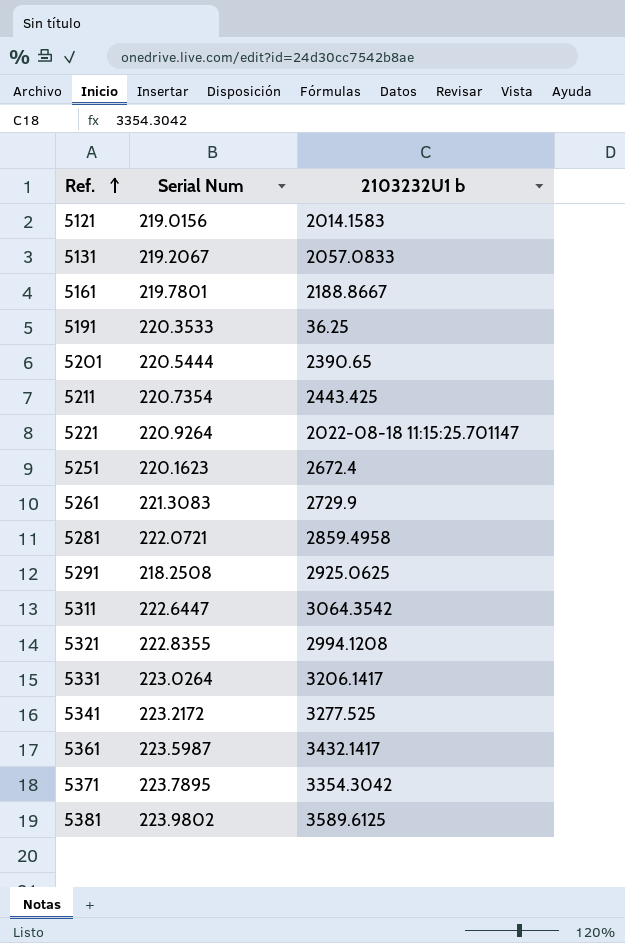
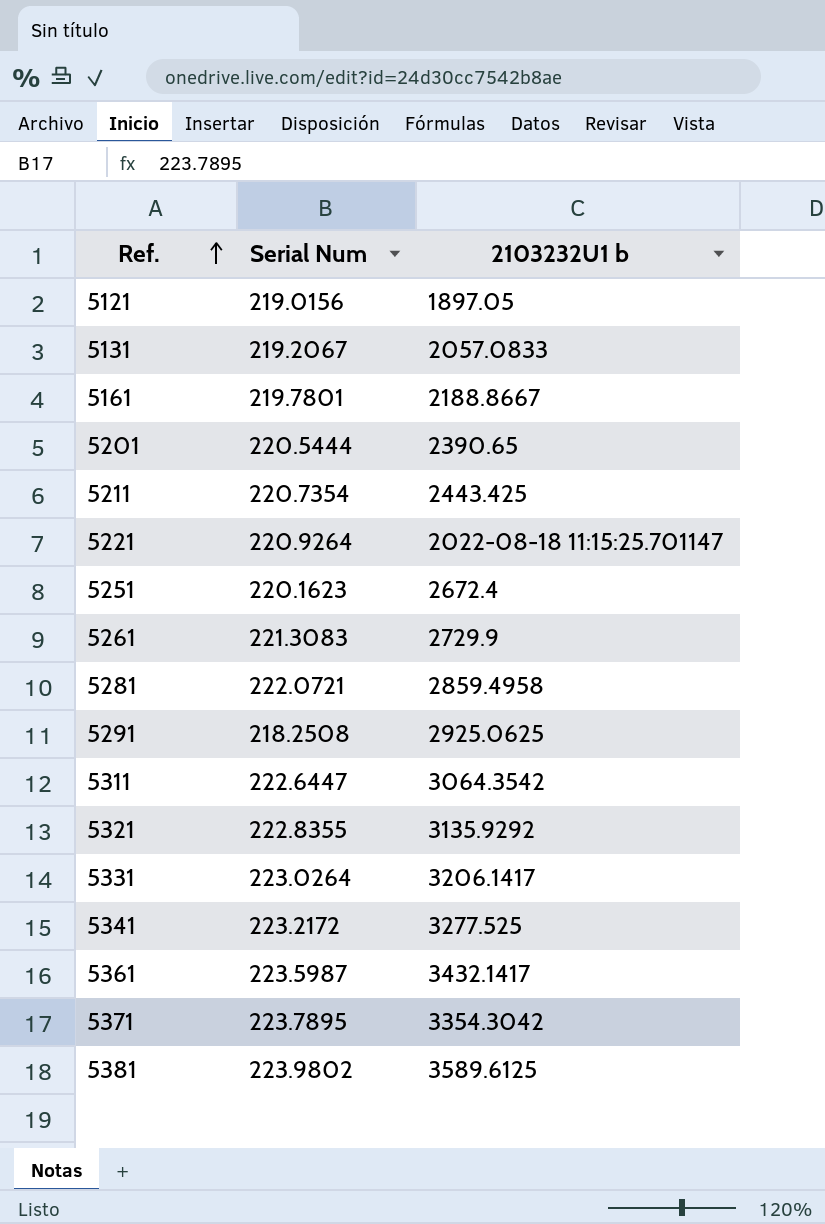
row 5191: 220.3533 | 36.25 -> none
5121 | 2103232U1 b: 2014.1583 -> 1897.05
5321 | 2103232U1 b: 2994.1208 -> 3135.9292

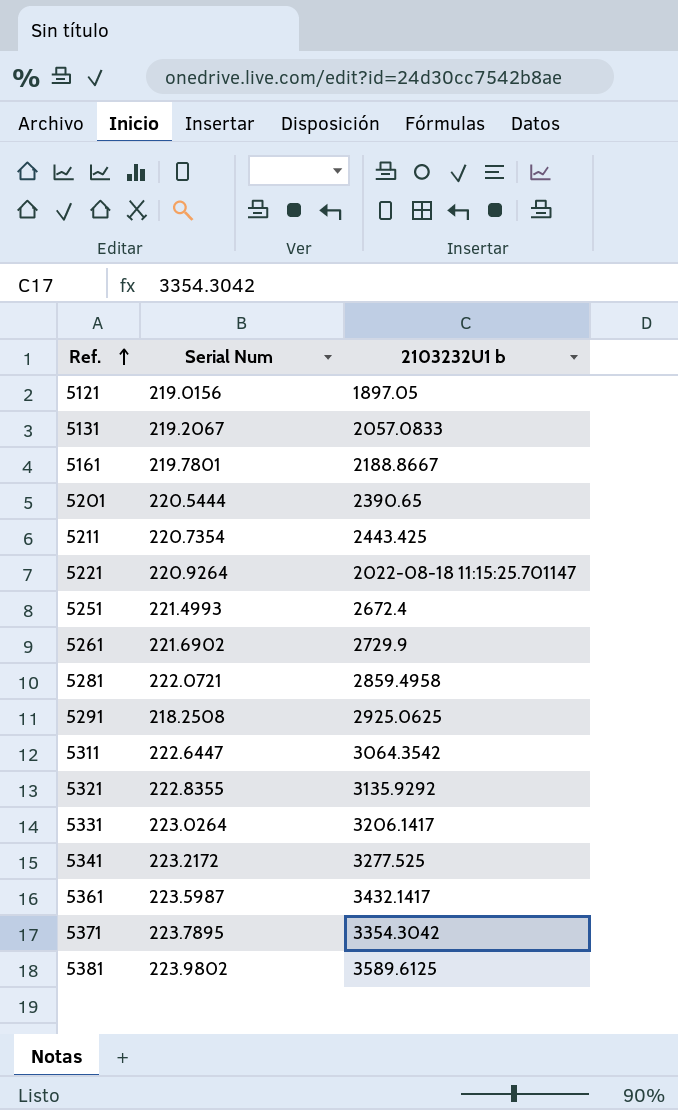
5251 | Serial Num: 220.1623 -> 221.4993
5261 | Serial Num: 221.3083 -> 221.6902

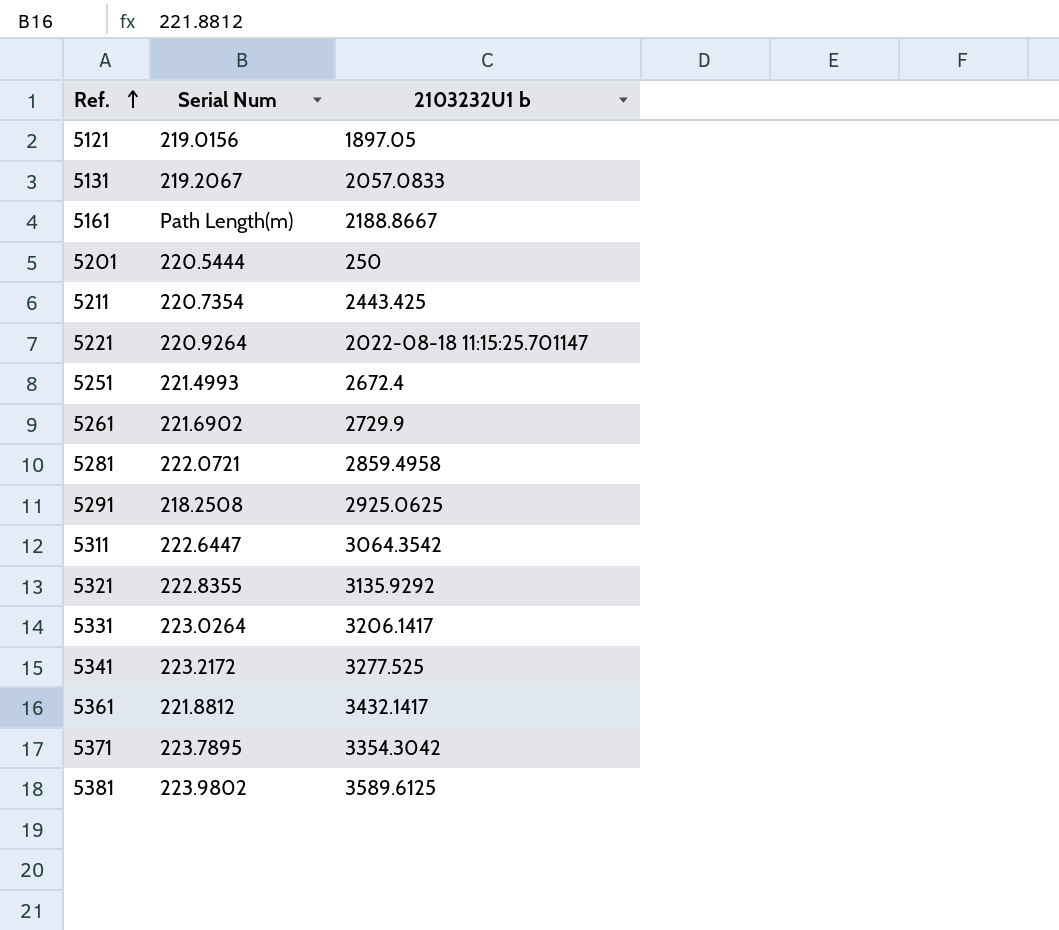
5161 | Serial Num: 219.7801 -> Path Length(m)
5201 | 2103232U1 b: 2390.65 -> 250
5361 | Serial Num: 223.5987 -> 221.8812

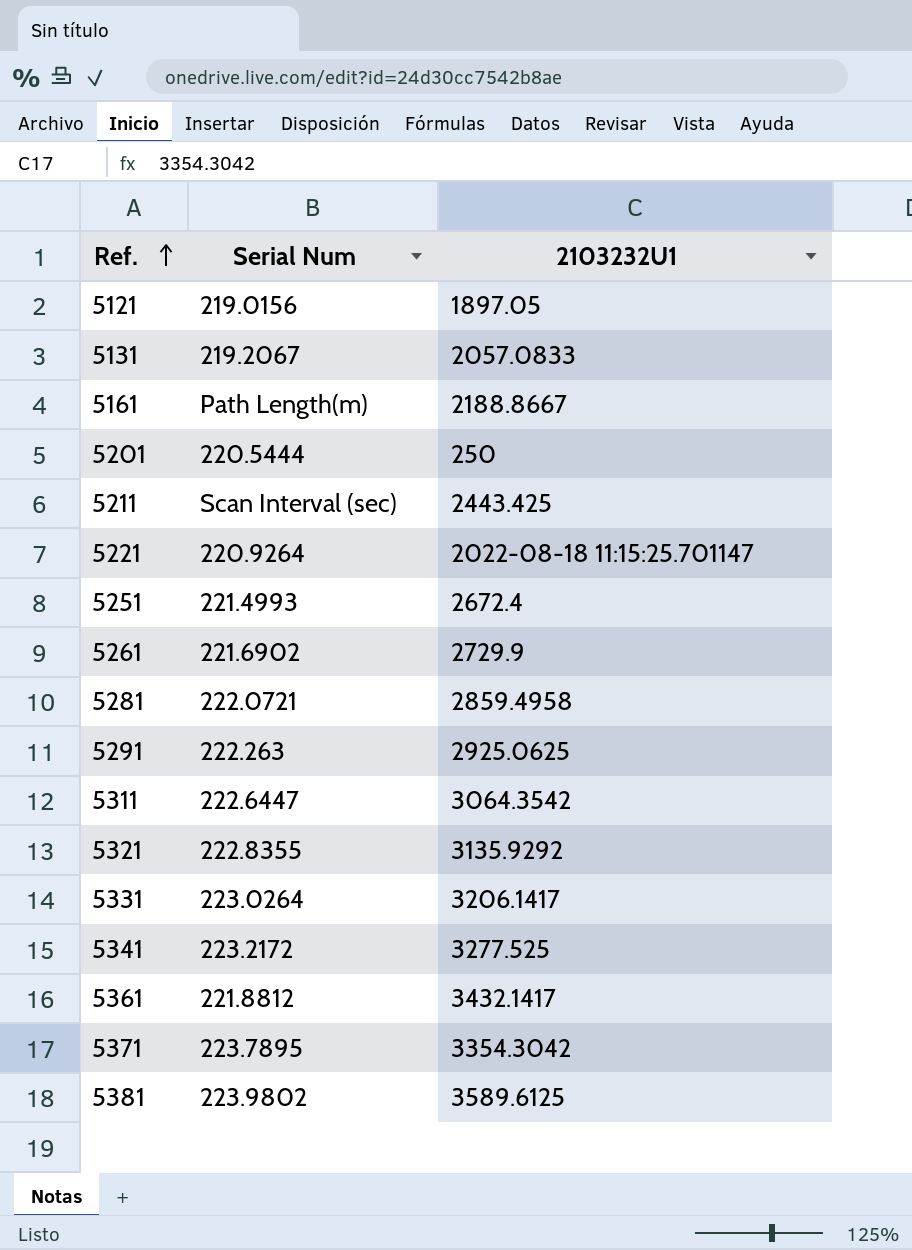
column name: 2103232U1 b -> 2103232U1
5211 | Serial Num: 220.7354 -> Scan Interval (sec)
5291 | Serial Num: 218.2508 -> 222.263

